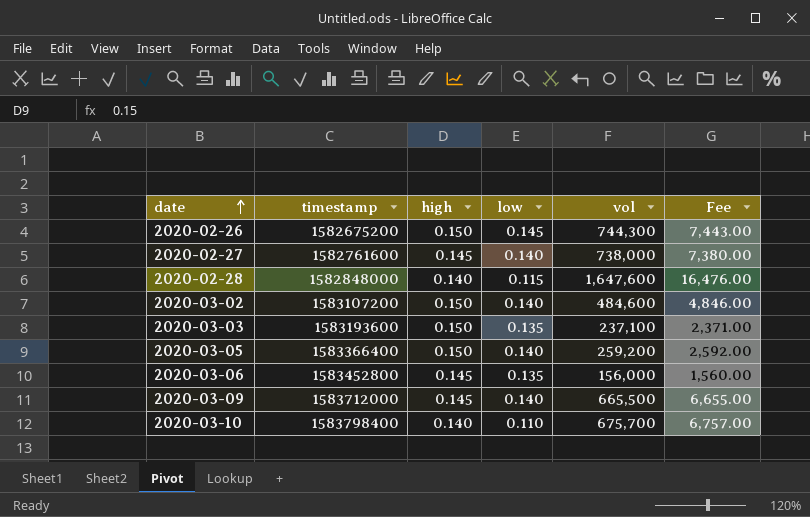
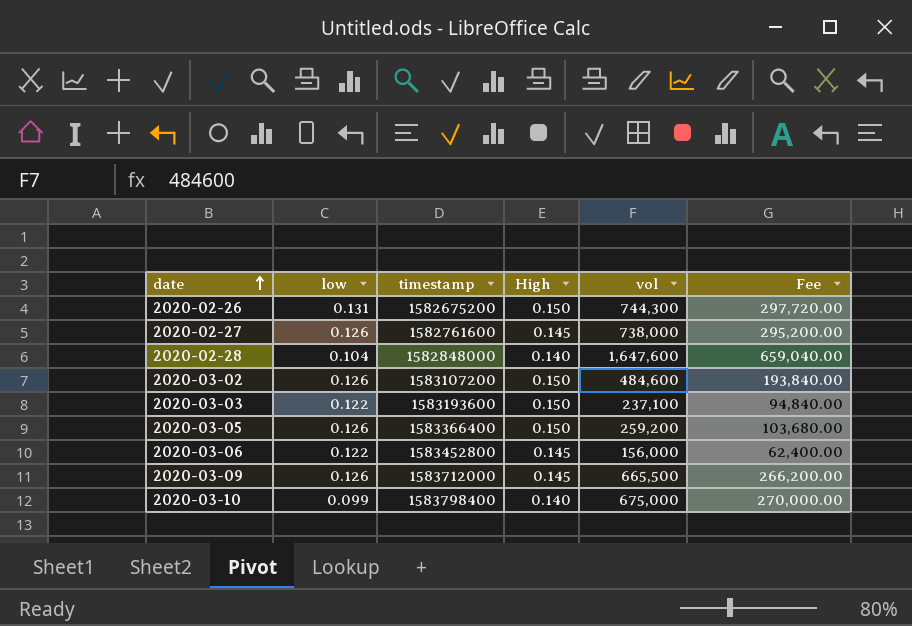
column low | position: 4 -> 2
column name: high -> High
column Fee | formula: [vol] * 0.01 -> [vol] * 0.4
2020-02-26 | low: 0.145 -> 0.131
2020-02-27 | low: 0.140 -> 0.126
2020-02-28 | low: 0.115 -> 0.104
2020-03-02 | low: 0.140 -> 0.126
2020-03-03 | low: 0.135 -> 0.122
2020-03-05 | low: 0.140 -> 0.126
2020-03-06 | low: 0.135 -> 0.122
2020-03-09 | low: 0.140 -> 0.126
2020-03-10 | low: 0.110 -> 0.099
2020-03-10 | vol: 675,700 -> 675,000

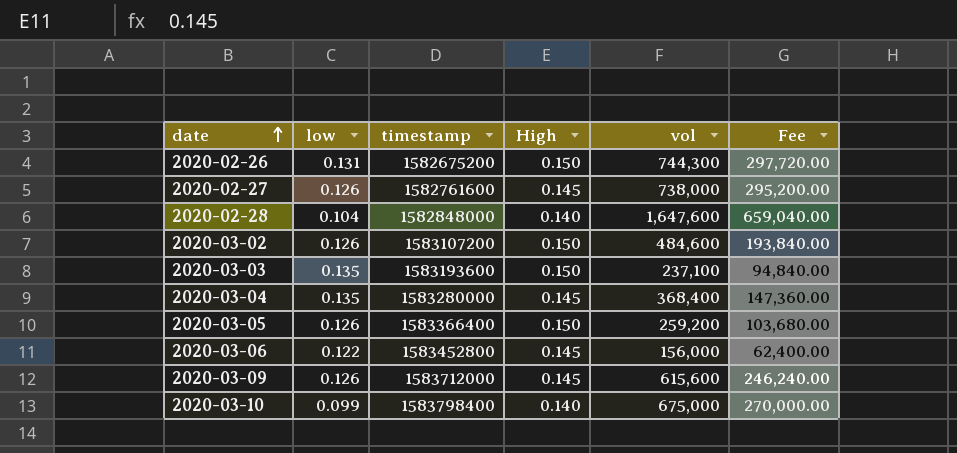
2020-03-03 | low: 0.122 -> 0.135
row 2020-03-04: none -> 0.135 | 1583280000 | 0.145 | 368,400 | 147,360.00
2020-03-09 | vol: 665,500 -> 615,600
2020-03-09 | Fee: 266,200.00 -> 246,240.00

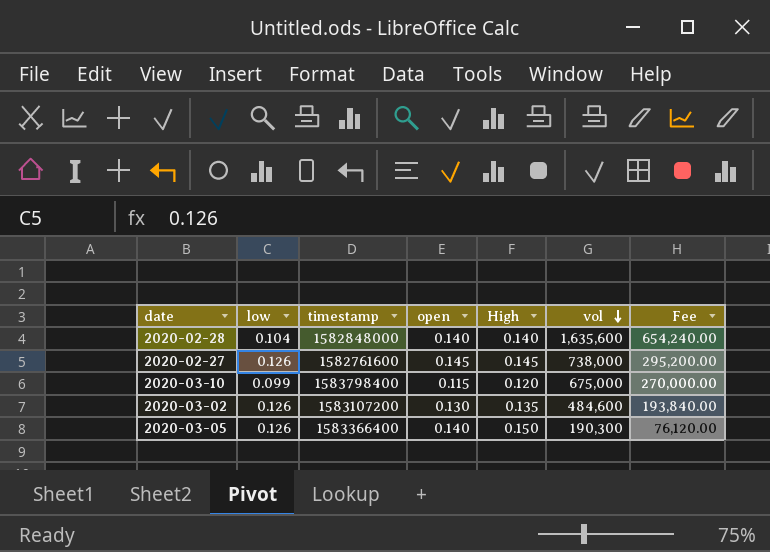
row order: date ascending -> vol descending
column open | position: none -> 4
row 2020-02-26: 0.131 | 1582675200 | 0.150 | 744,300 | 297,720.00 -> none
row 2020-03-03: 0.135 | 1583193600 | 0.150 | 237,100 | 94,840.00 -> none
row 2020-03-04: 0.135 | 1583280000 | 0.145 | 368,400 | 147,360.00 -> none
row 2020-03-06: 0.122 | 1583452800 | 0.145 | 156,000 | 62,400.00 -> none
row 2020-03-09: 0.126 | 1583712000 | 0.145 | 615,600 | 246,240.00 -> none
2020-02-28 | vol: 1,647,600 -> 1,635,600
2020-02-28 | Fee: 659,040.00 -> 654,240.00
2020-03-10 | High: 0.140 -> 0.120
2020-03-02 | High: 0.150 -> 0.135
2020-03-05 | vol: 259,200 -> 190,300
2020-03-05 | Fee: 103,680.00 -> 76,120.00

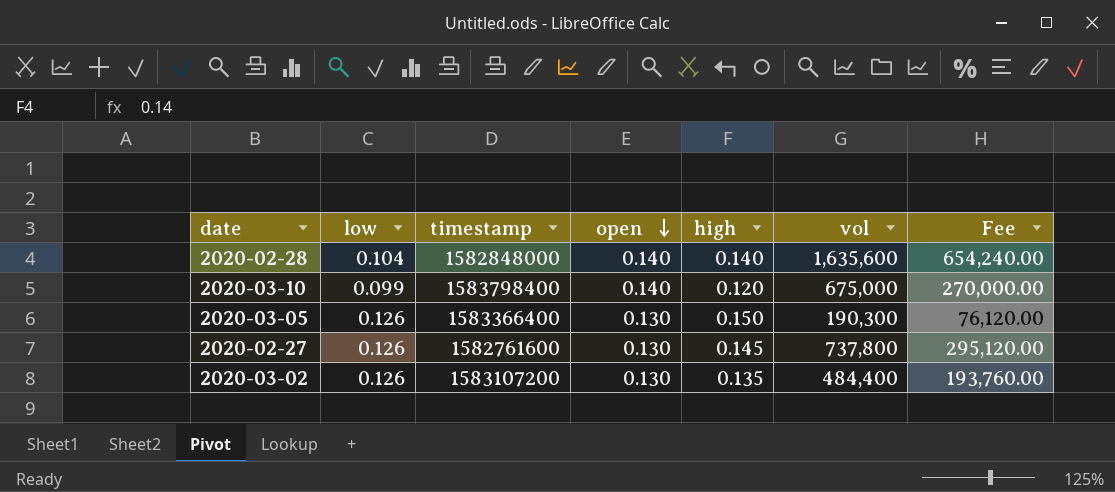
row order: vol descending -> open descending
column name: High -> high
2020-03-10 | open: 0.115 -> 0.140
2020-03-05 | open: 0.140 -> 0.130
2020-02-27 | open: 0.145 -> 0.130
2020-02-27 | vol: 738,000 -> 737,800
2020-02-27 | Fee: 295,200.00 -> 295,120.00
2020-03-02 | vol: 484,600 -> 484,400
2020-03-02 | Fee: 193,840.00 -> 193,760.00

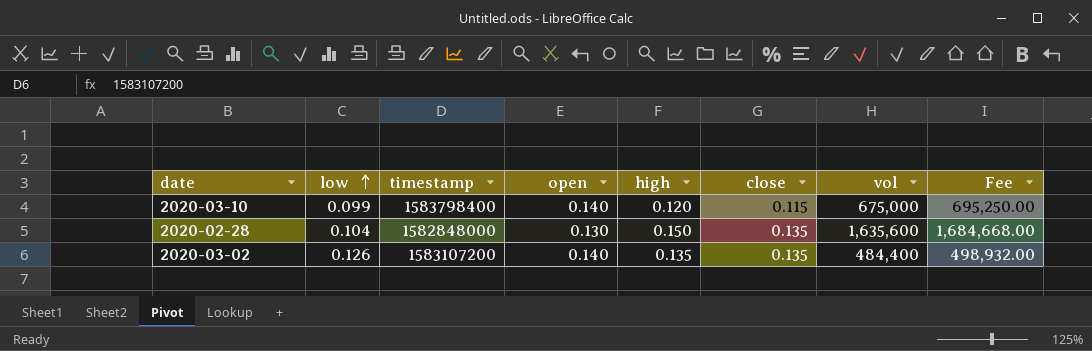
row order: open descending -> low ascending
column close | position: none -> 6
column Fee | formula: [vol] * 0.4 -> [vol] * 1.03
row 2020-03-05: 0.126 | 1583366400 | 0.130 | 0.150 | 190,300 | 76,120.00 -> none
row 2020-02-27: 0.126 | 1582761600 | 0.130 | 0.145 | 737,800 | 295,120.00 -> none
2020-02-28 | open: 0.140 -> 0.130
2020-02-28 | high: 0.140 -> 0.150
2020-03-02 | open: 0.130 -> 0.140

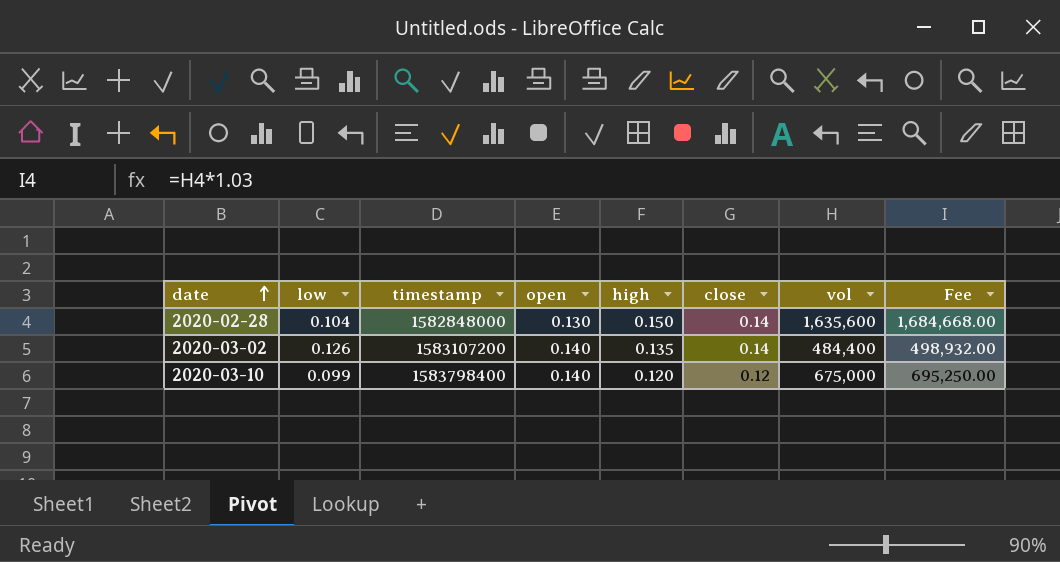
row order: low ascending -> date ascending
2020-02-28 | close: 0.135 -> 0.14
2020-03-02 | close: 0.135 -> 0.14
2020-03-10 | close: 0.115 -> 0.12

